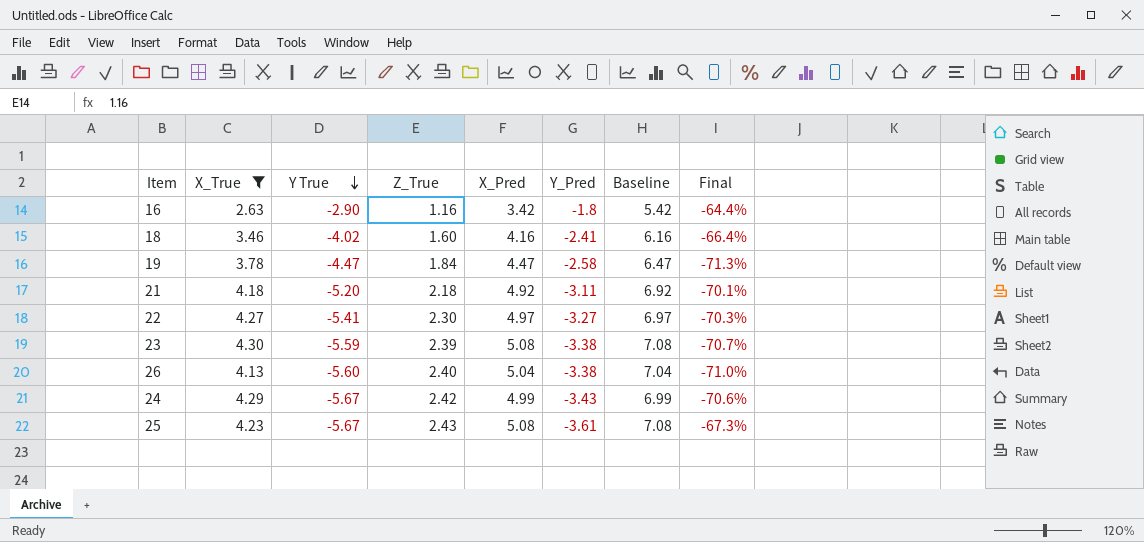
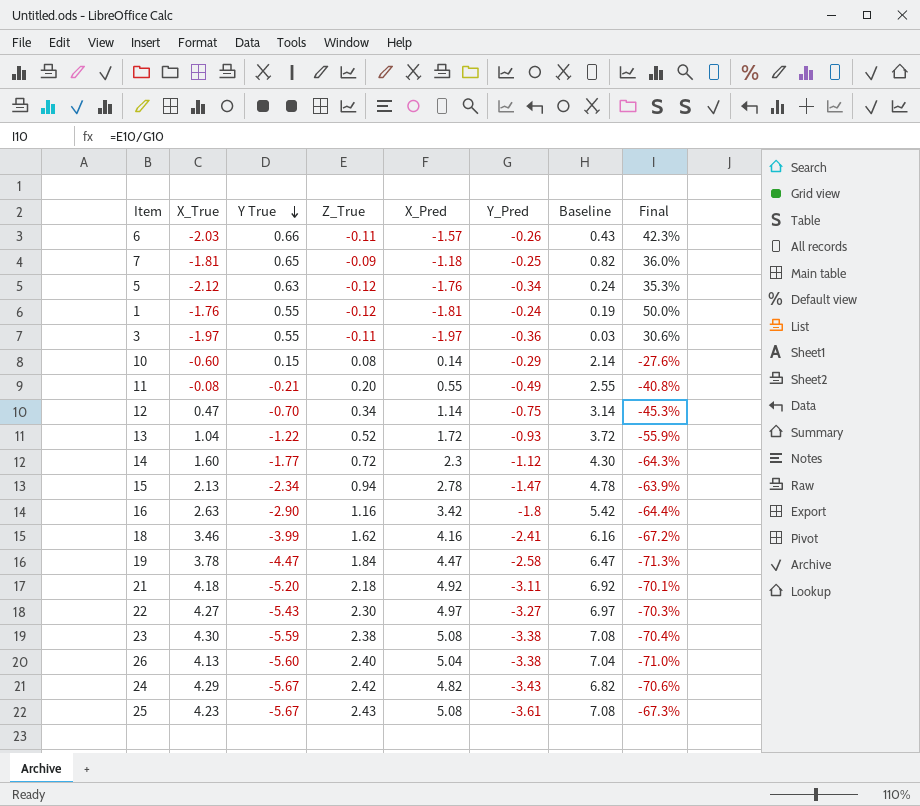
filter: X_True >= 2.63 -> none
18 | Y True: -4.02 -> -3.99
18 | Z_True: 1.60 -> 1.62
18 | Final: -66.4% -> -67.2%
22 | Y True: -5.41 -> -5.43
23 | Z_True: 2.39 -> 2.38
23 | Final: -70.7% -> -70.4%
24 | X_Pred: 4.99 -> 4.82
24 | Baseline: 6.99 -> 6.82

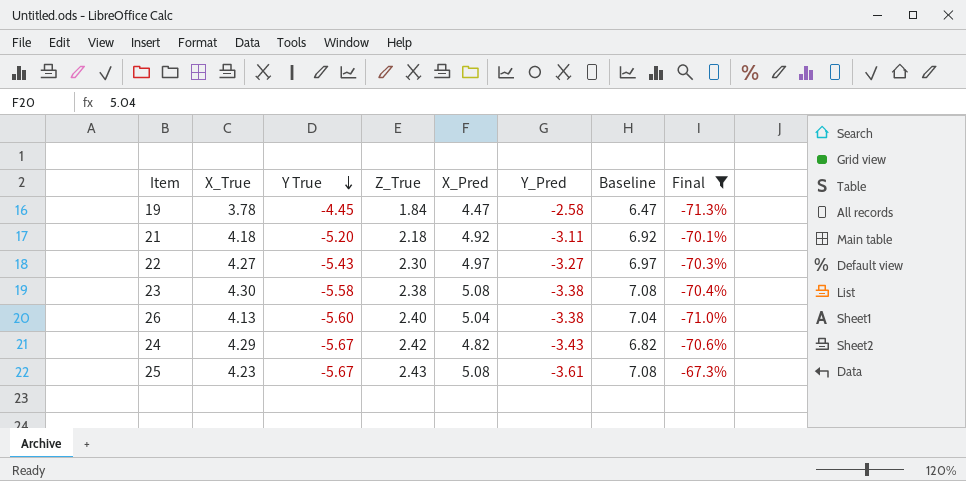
filter: none -> Final <= -67.3%
19 | Y True: -4.47 -> -4.45
23 | Y True: -5.59 -> -5.58

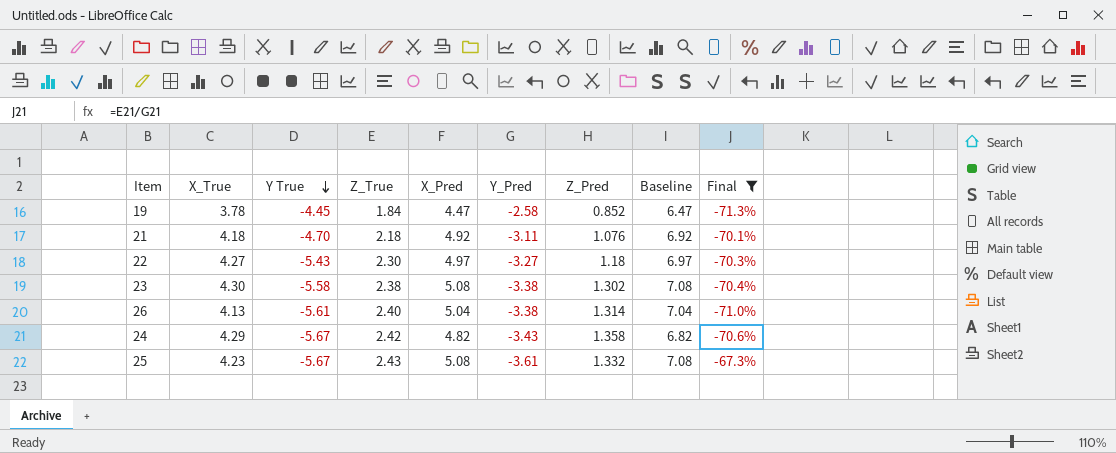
column Z_Pred | position: none -> 7
21 | Y True: -5.20 -> -4.70
26 | Y True: -5.60 -> -5.61

